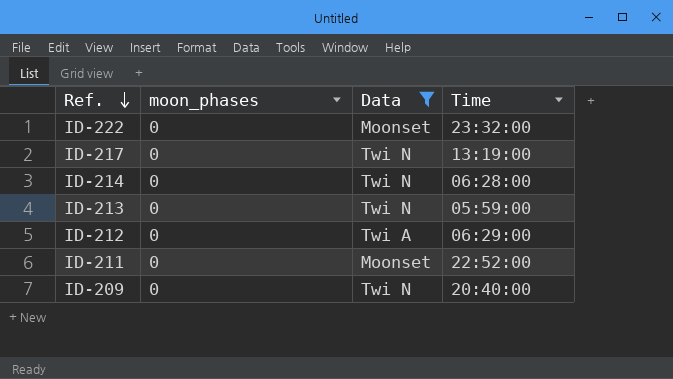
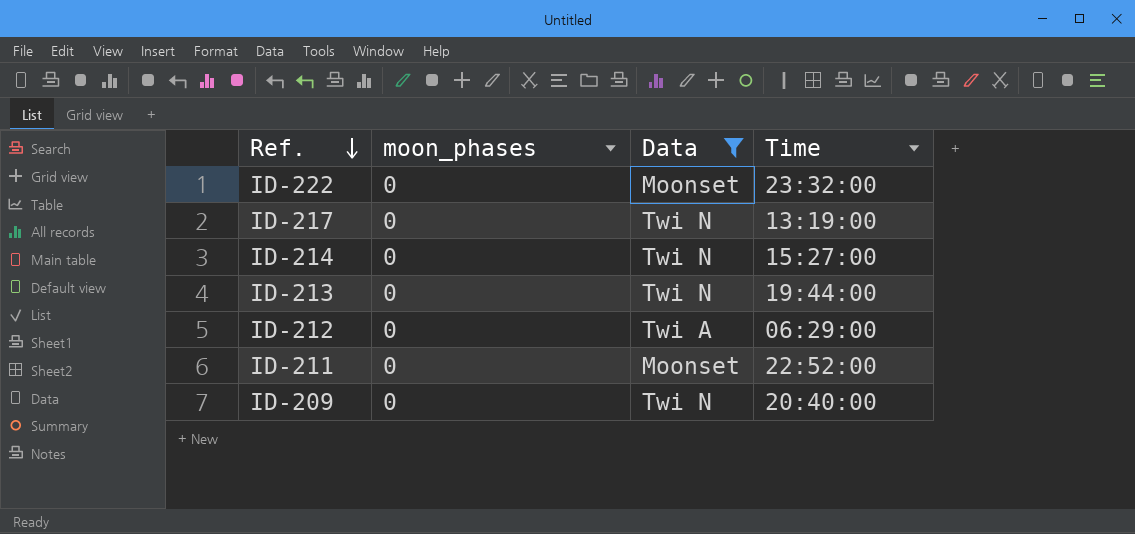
ID-214 | Time: 06:28:00 -> 15:27:00
ID-213 | Time: 05:59:00 -> 19:44:00

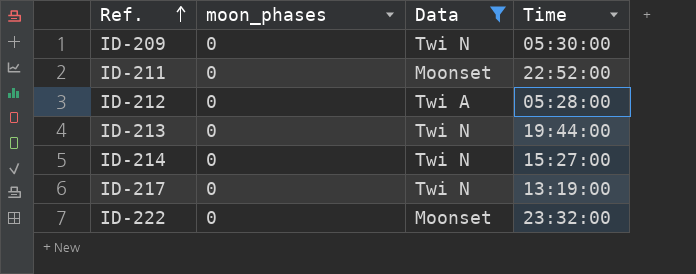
row order: Ref. descending -> Ref. ascending
ID-209 | Time: 20:40:00 -> 05:30:00
ID-212 | Time: 06:29:00 -> 05:28:00

